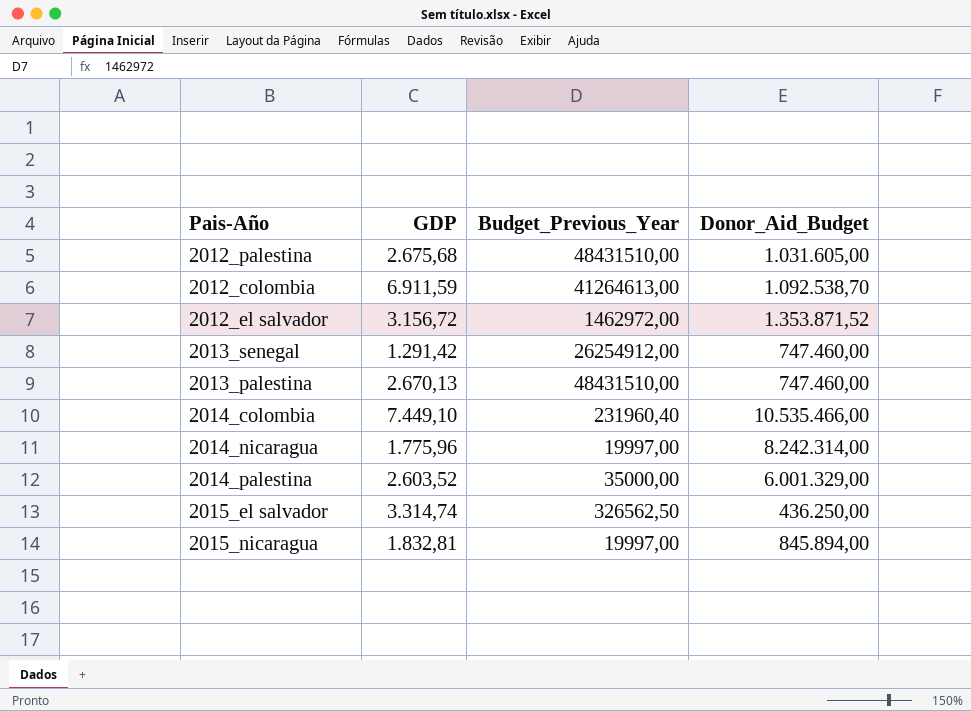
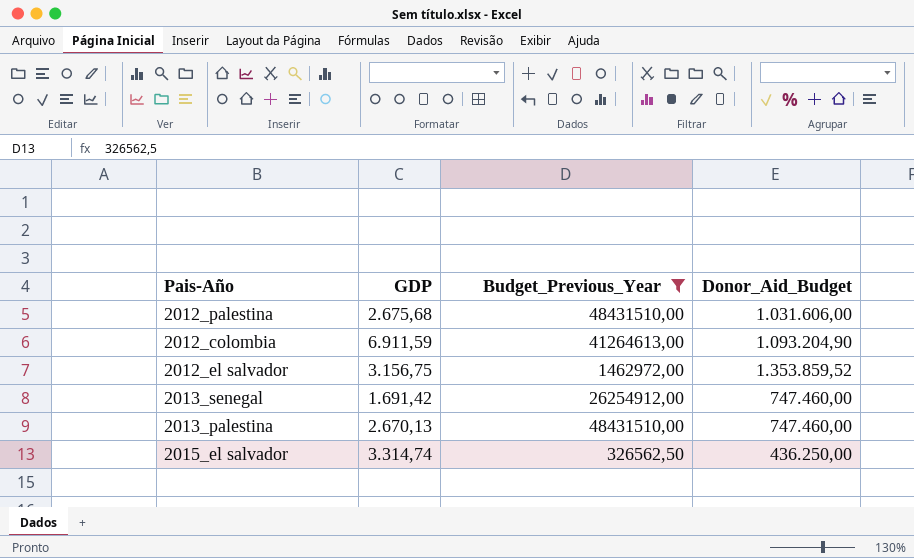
filter: none -> Budget_Previous_Year >= 326562,50
2012_palestina | Donor_Aid_Budget: 1.031.605,00 -> 1.031.606,00
2012_colombia | Donor_Aid_Budget: 1.092.538,70 -> 1.093.204,90
2012_el salvador | GDP: 3.156,72 -> 3.156,75
2012_el salvador | Donor_Aid_Budget: 1.353.871,52 -> 1.353.859,52
2013_senegal | GDP: 1.291,42 -> 1.691,42

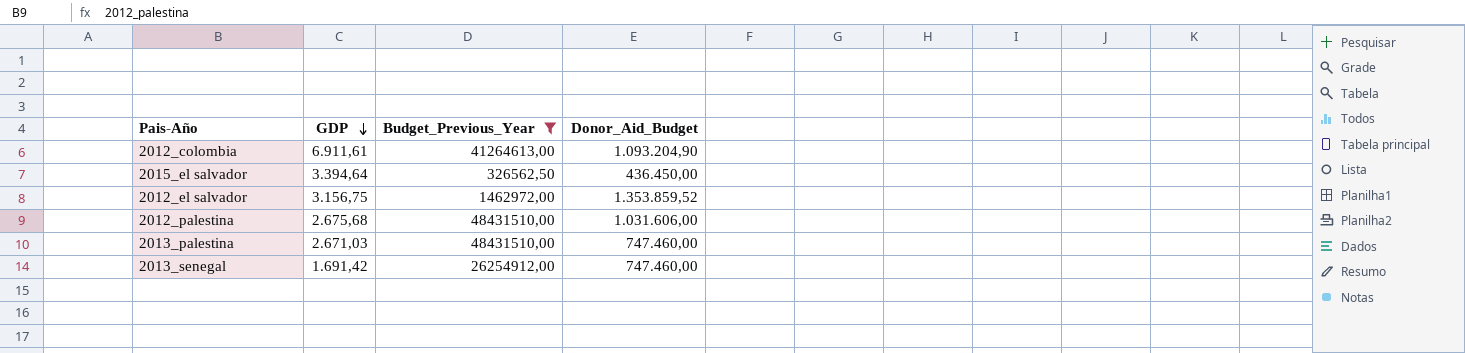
row order: none -> GDP descending
2012_colombia | GDP: 6.911,59 -> 6.911,61
2015_el salvador | GDP: 3.314,74 -> 3.394,64
2015_el salvador | Donor_Aid_Budget: 436.250,00 -> 436.450,00
2013_palestina | GDP: 2.670,13 -> 2.671,03

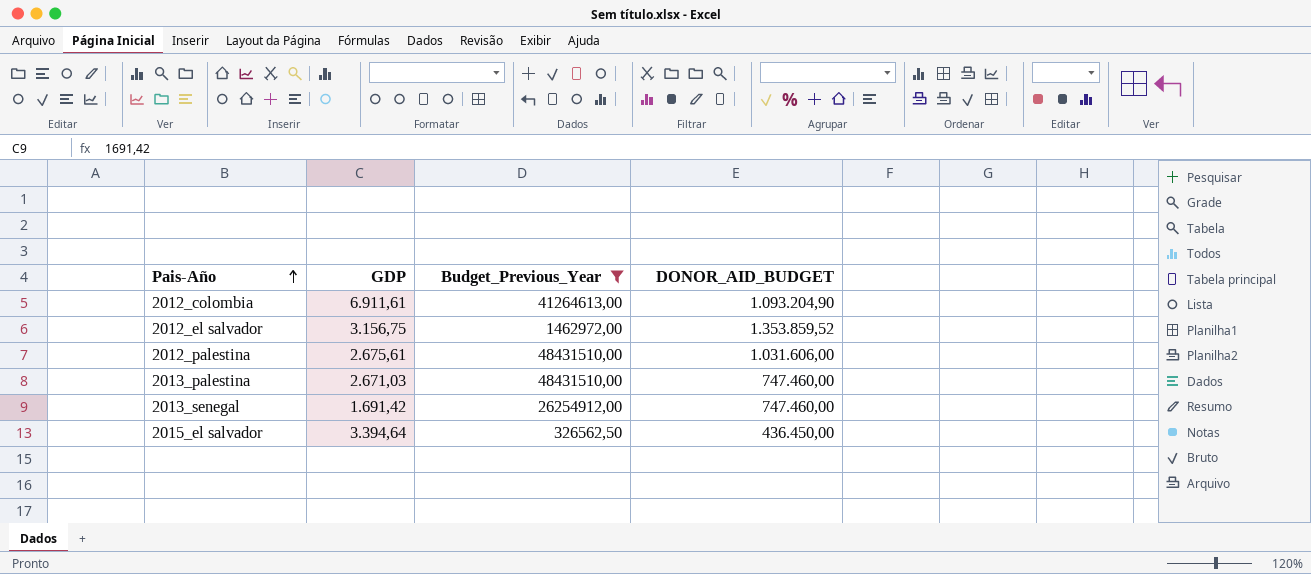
row order: GDP descending -> Pais-Año ascending
column name: Donor_Aid_Budget -> DONOR_AID_BUDGET
2012_palestina | GDP: 2.675,68 -> 2.675,61

